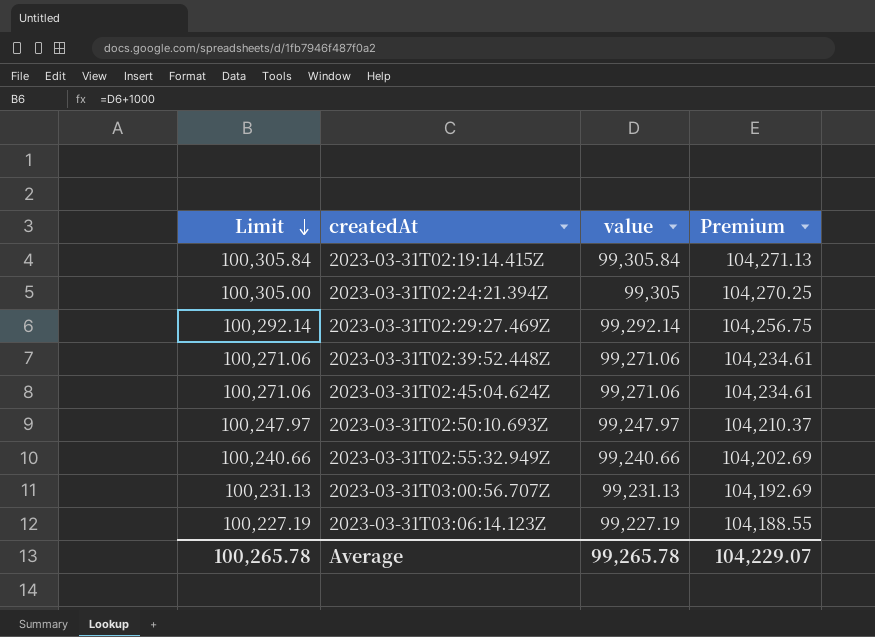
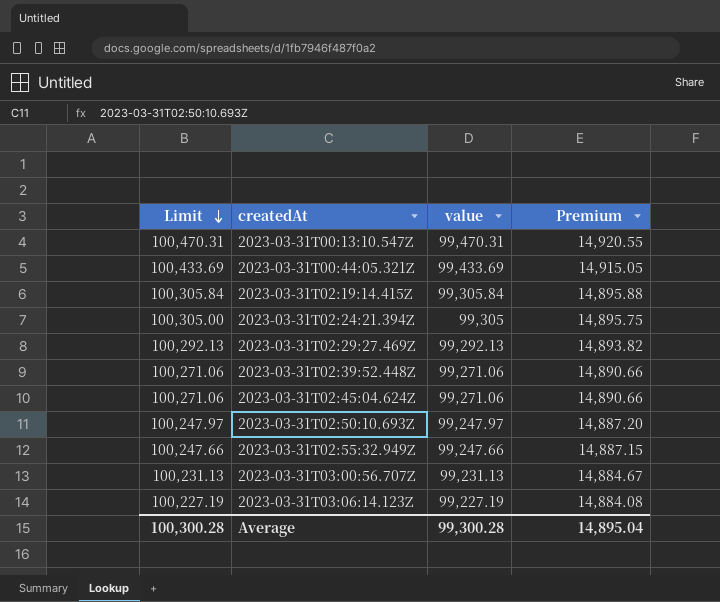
column Premium | formula: [value] * 1.05 -> [value] * 0.15
row 2023-03-31T00:13:10.547Z: none -> 100,470.31 | 99,470.31 | 14,920.55
row 2023-03-31T00:44:05.321Z: none -> 100,433.69 | 99,433.69 | 14,915.05
2023-03-31T02:29:27.469Z | Limit: 100,292.14 -> 100,292.13
2023-03-31T02:29:27.469Z | value: 99,292.14 -> 99,292.13
2023-03-31T02:55:32.949Z | Limit: 100,240.66 -> 100,247.66
2023-03-31T02:55:32.949Z | value: 99,240.66 -> 99,247.66
Average | Limit: 100,265.78 -> 100,300.28
Average | value: 99,265.78 -> 99,300.28
Average | Premium: 104,229.07 -> 14,895.04

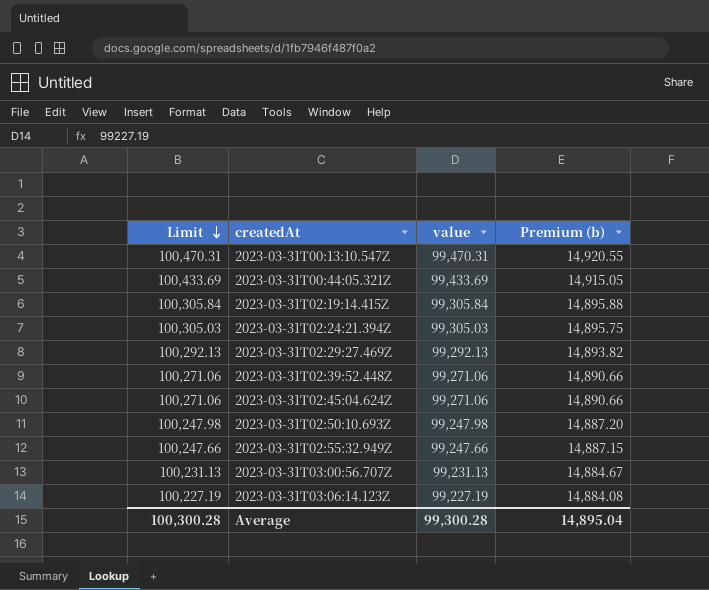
column name: Premium -> Premium (b)
2023-03-31T02:24:21.394Z | Limit: 100,305.00 -> 100,305.03
2023-03-31T02:24:21.394Z | value: 99,305 -> 99,305.03
2023-03-31T02:50:10.693Z | Limit: 100,247.97 -> 100,247.98
2023-03-31T02:50:10.693Z | value: 99,247.97 -> 99,247.98

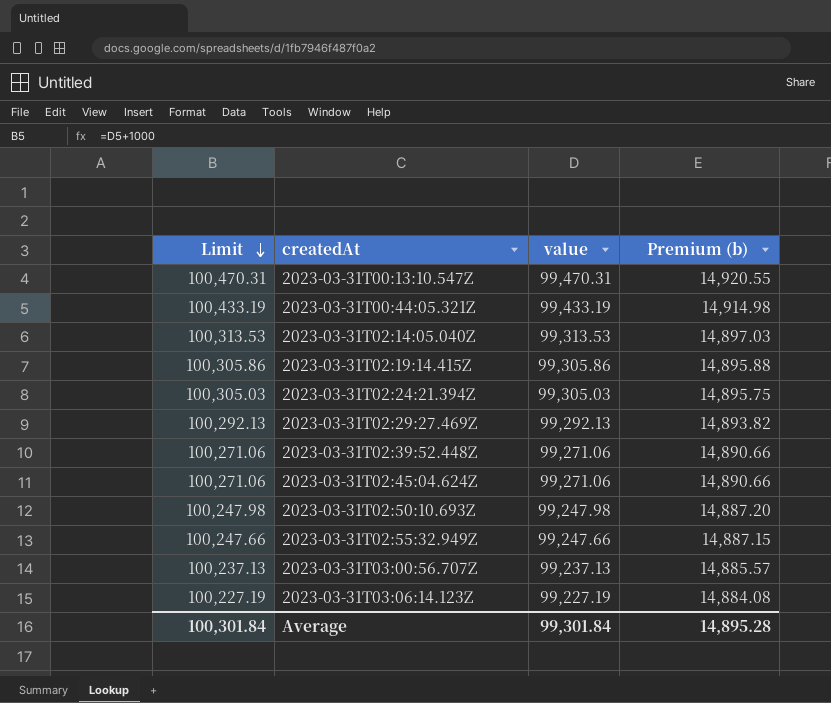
2023-03-31T00:44:05.321Z | Limit: 100,433.69 -> 100,433.19
2023-03-31T00:44:05.321Z | value: 99,433.69 -> 99,433.19
2023-03-31T00:44:05.321Z | Premium (b): 14,915.05 -> 14,914.98
row 2023-03-31T02:14:05.040Z: none -> 100,313.53 | 99,313.53 | 14,897.03
2023-03-31T02:19:14.415Z | Limit: 100,305.84 -> 100,305.86
2023-03-31T02:19:14.415Z | value: 99,305.84 -> 99,305.86
2023-03-31T03:00:56.707Z | Limit: 100,231.13 -> 100,237.13
2023-03-31T03:00:56.707Z | value: 99,231.13 -> 99,237.13
2023-03-31T03:00:56.707Z | Premium (b): 14,884.67 -> 14,885.57
Average | Limit: 100,300.28 -> 100,301.84
Average | value: 99,300.28 -> 99,301.84
Average | Premium (b): 14,895.04 -> 14,895.28

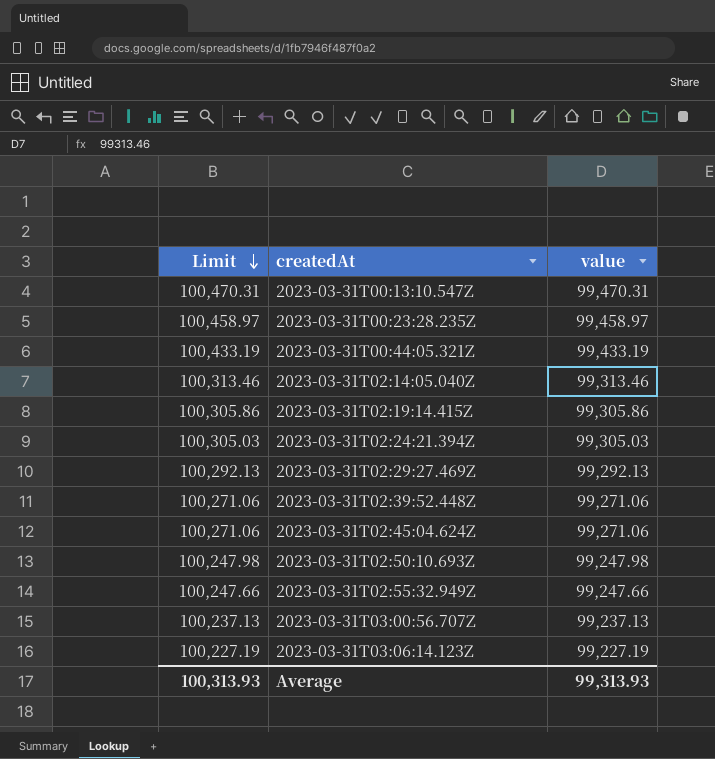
column Premium (b) | formula: [value] * 0.15 -> none
row 2023-03-31T00:23:28.235Z: none -> 100,458.97 | 99,458.97
2023-03-31T02:14:05.040Z | Limit: 100,313.53 -> 100,313.46
2023-03-31T02:14:05.040Z | value: 99,313.53 -> 99,313.46
Average | Limit: 100,301.84 -> 100,313.93
Average | value: 99,301.84 -> 99,313.93

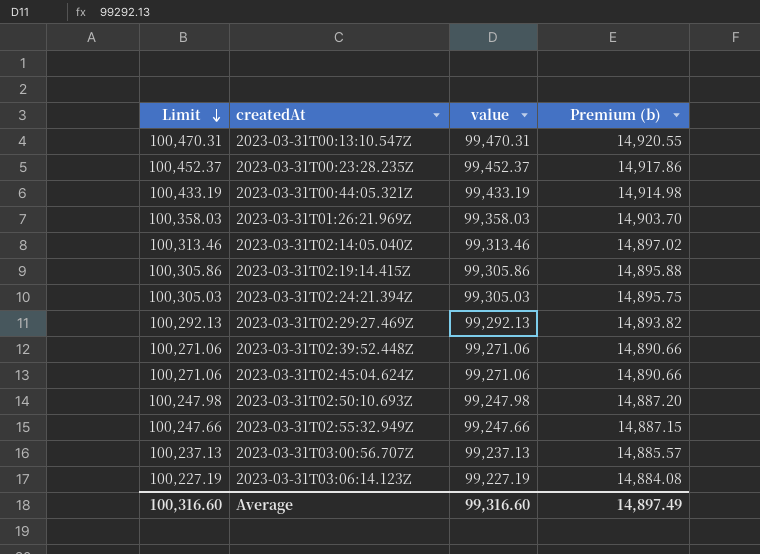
column Premium (b) | formula: none -> [value] * 0.15
2023-03-31T00:23:28.235Z | Limit: 100,458.97 -> 100,452.37
2023-03-31T00:23:28.235Z | value: 99,458.97 -> 99,452.37
row 2023-03-31T01:26:21.969Z: none -> 100,358.03 | 99,358.03 | 14,903.70
Average | Limit: 100,313.93 -> 100,316.60
Average | value: 99,313.93 -> 99,316.60

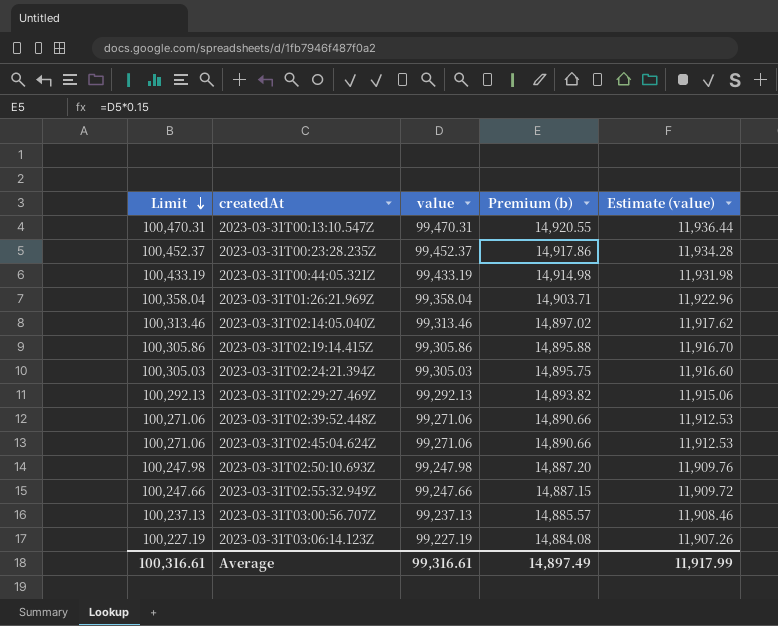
column Estimate (value) | formula: none -> [value] * 0.12
2023-03-31T01:26:21.969Z | Limit: 100,358.03 -> 100,358.04
2023-03-31T01:26:21.969Z | value: 99,358.03 -> 99,358.04
2023-03-31T01:26:21.969Z | Premium (b): 14,903.70 -> 14,903.71
Average | Limit: 100,316.60 -> 100,316.61
Average | value: 99,316.60 -> 99,316.61

